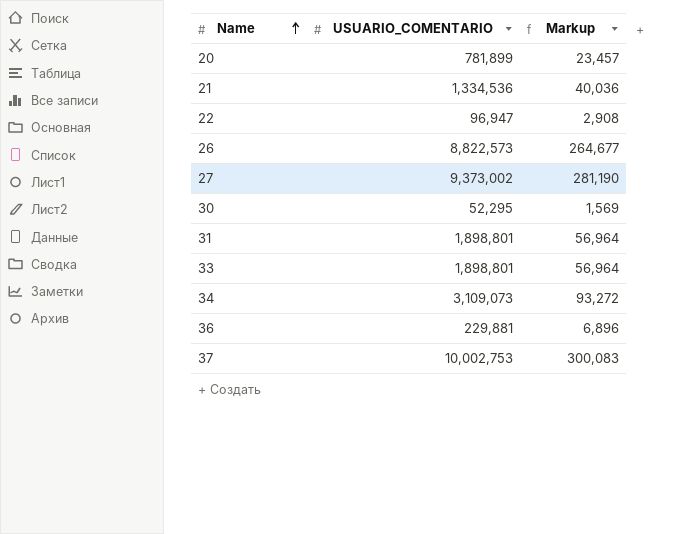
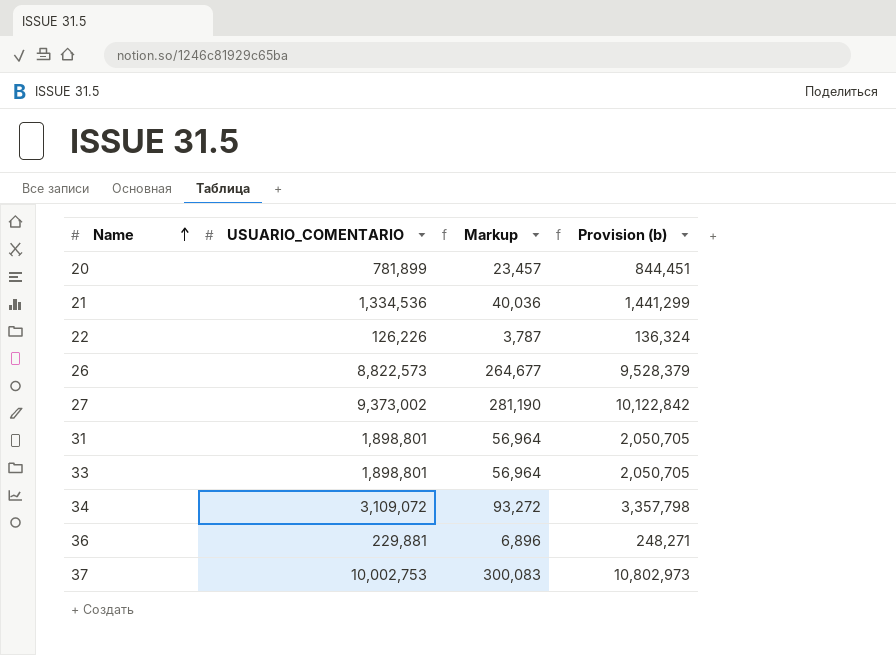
column Provision (b) | formula: none -> [USUARIO_COMENTARIO] * 1.08
row 30: 52,295 | 1,569 -> none
22 | USUARIO_COMENTARIO: 96,947 -> 126,226
22 | Markup: 2,908 -> 3,787
34 | USUARIO_COMENTARIO: 3,109,073 -> 3,109,072

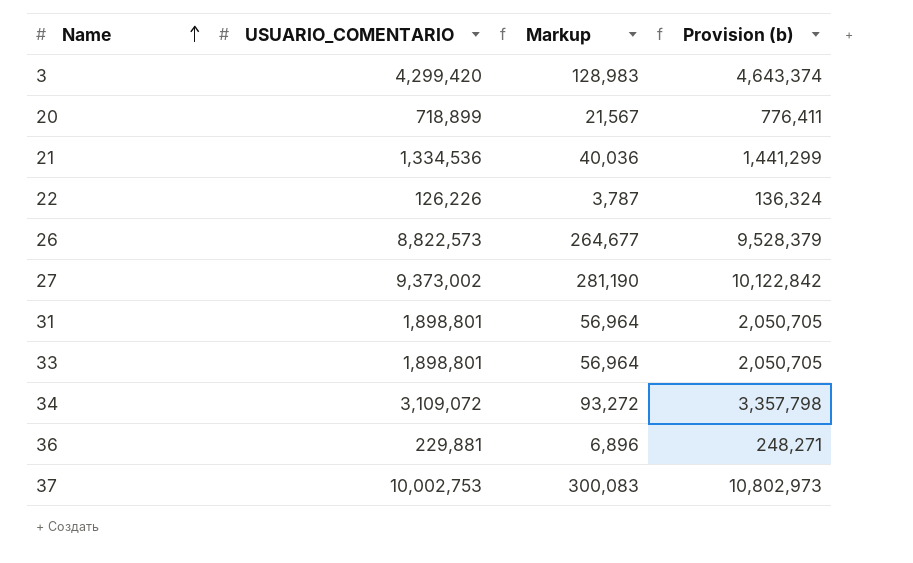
row 3: none -> 4,299,420 | 128,983 | 4,643,374
20 | USUARIO_COMENTARIO: 781,899 -> 718,899
20 | Markup: 23,457 -> 21,567
20 | Provision (b): 844,451 -> 776,411

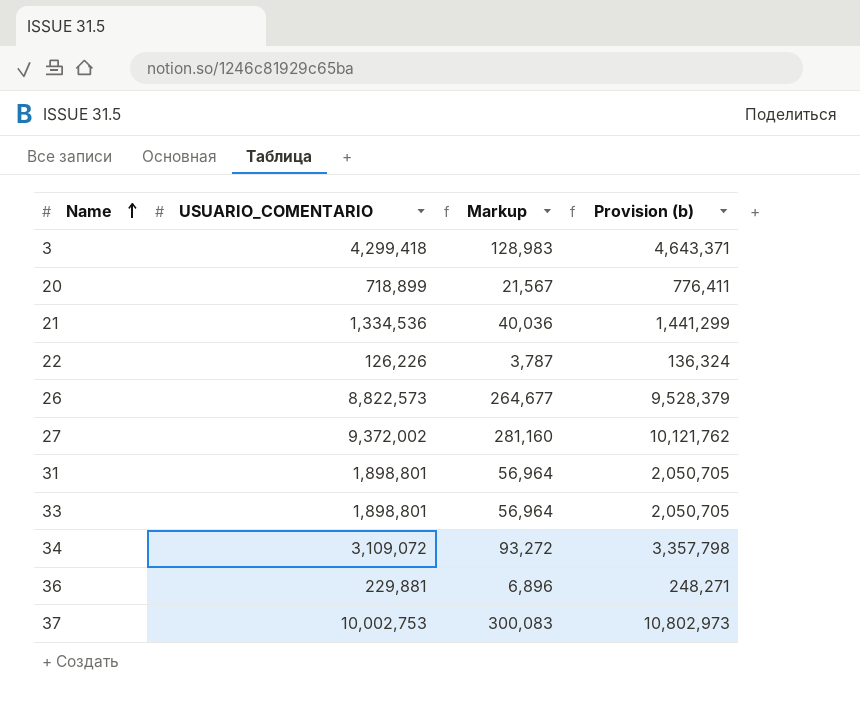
3 | USUARIO_COMENTARIO: 4,299,420 -> 4,299,418
3 | Provision (b): 4,643,374 -> 4,643,371
27 | USUARIO_COMENTARIO: 9,373,002 -> 9,372,002
27 | Markup: 281,190 -> 281,160
27 | Provision (b): 10,122,842 -> 10,121,762

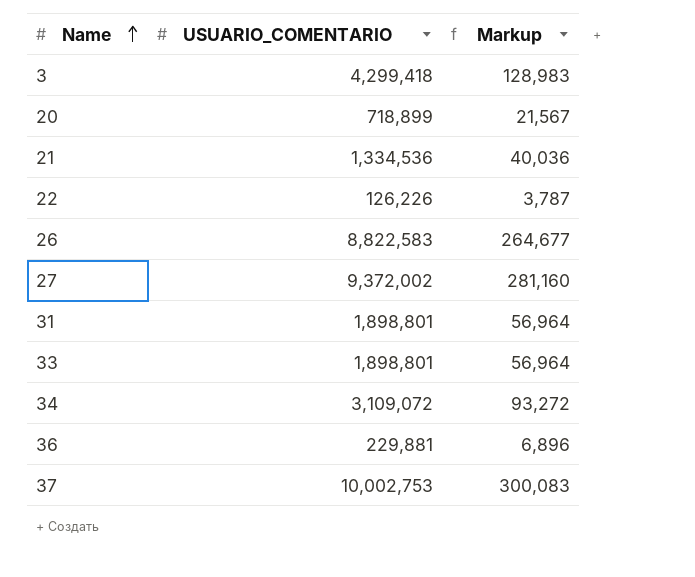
column Provision (b) | formula: [USUARIO_COMENTARIO] * 1.08 -> none
26 | USUARIO_COMENTARIO: 8,822,573 -> 8,822,583

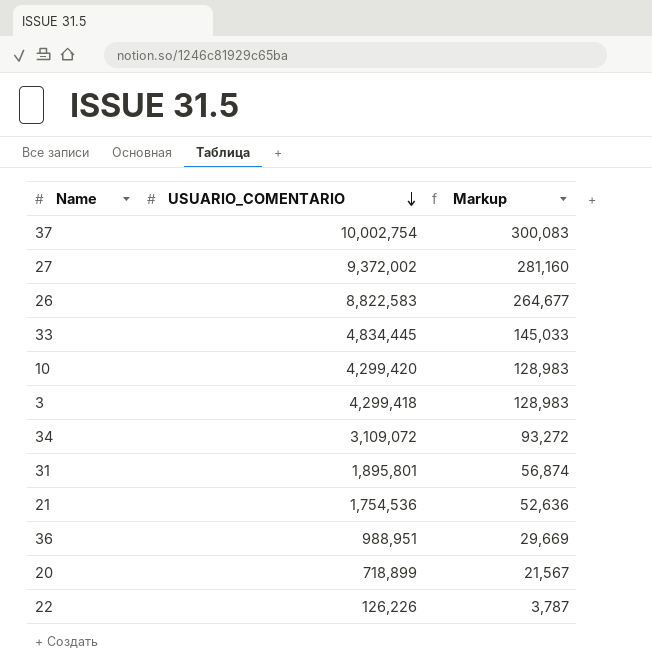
row order: Name ascending -> USUARIO_COMENTARIO descending
37 | USUARIO_COMENTARIO: 10,002,753 -> 10,002,754
33 | USUARIO_COMENTARIO: 1,898,801 -> 4,834,445
33 | Markup: 56,964 -> 145,033
row 10: none -> 4,299,420 | 128,983
31 | USUARIO_COMENTARIO: 1,898,801 -> 1,895,801
31 | Markup: 56,964 -> 56,874
21 | USUARIO_COMENTARIO: 1,334,536 -> 1,754,536
21 | Markup: 40,036 -> 52,636
36 | USUARIO_COMENTARIO: 229,881 -> 988,951
36 | Markup: 6,896 -> 29,669

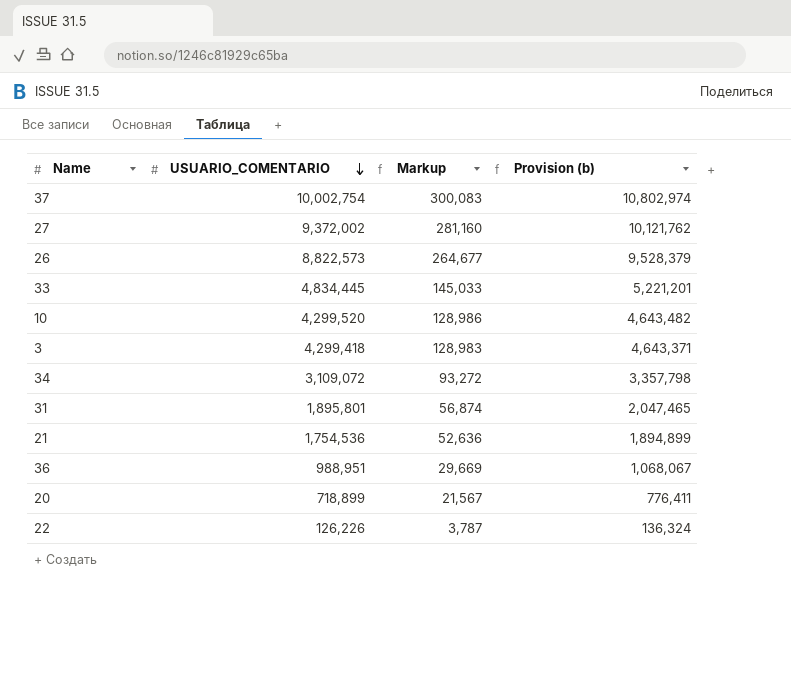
column Provision (b) | formula: none -> [USUARIO_COMENTARIO] * 1.08
26 | USUARIO_COMENTARIO: 8,822,583 -> 8,822,573
10 | USUARIO_COMENTARIO: 4,299,420 -> 4,299,520
10 | Markup: 128,983 -> 128,986

